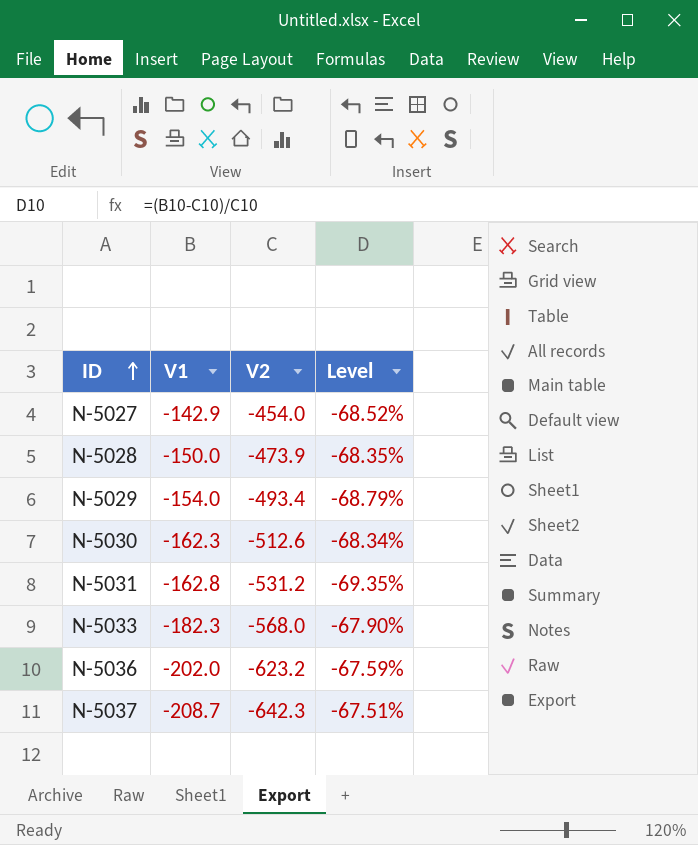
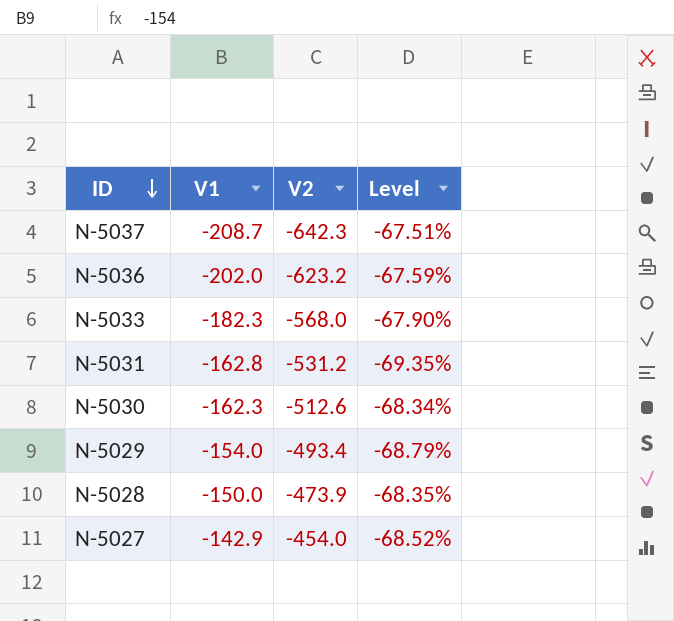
row order: ID ascending -> ID descending

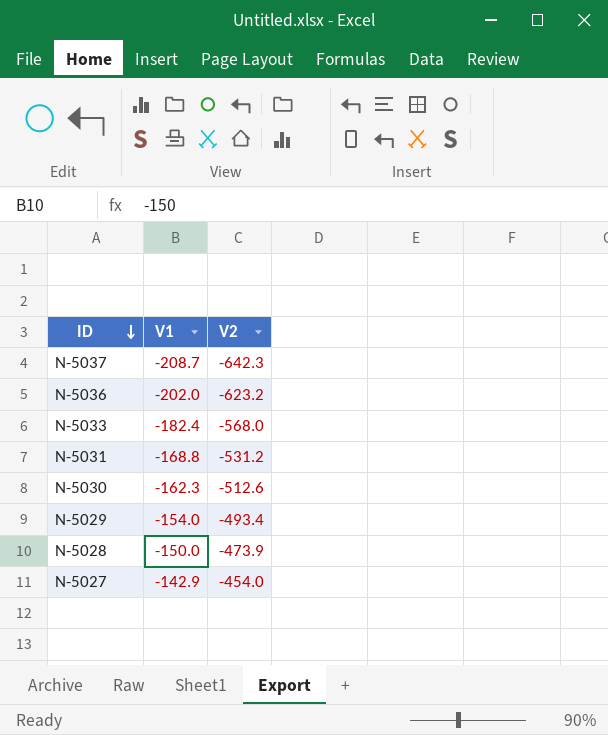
column Level | formula: ([V1] - [V2]) / [V2] -> none
N-5033 | V1: -182.3 -> -182.4
N-5031 | V1: -162.8 -> -168.8

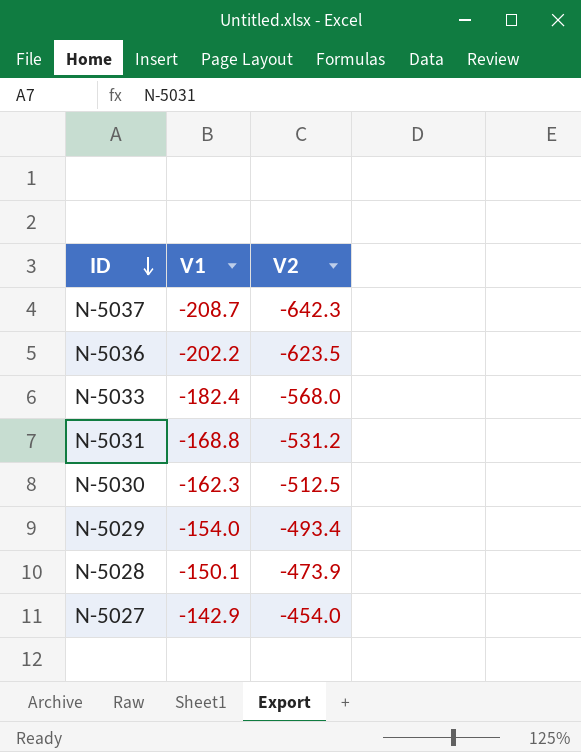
N-5036 | V1: -202.0 -> -202.2
N-5036 | V2: -623.2 -> -623.5
N-5030 | V2: -512.6 -> -512.5
N-5028 | V1: -150.0 -> -150.1

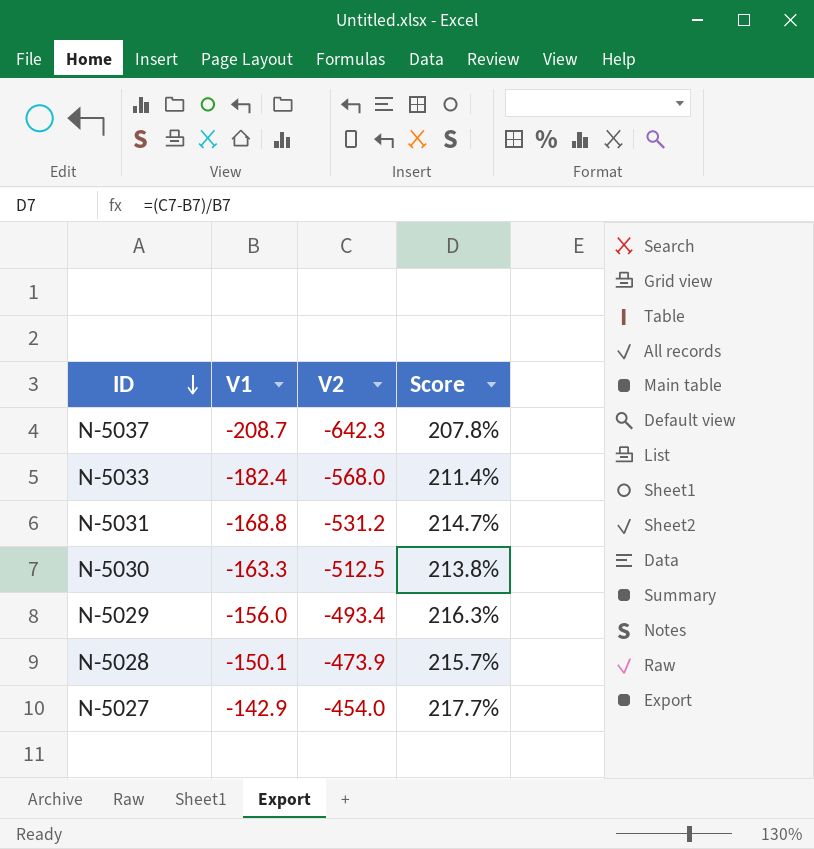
column Score | formula: none -> ([V2] - [V1]) / [V1]
row N-5036: -202.2 | -623.5 -> none
N-5030 | V1: -162.3 -> -163.3
N-5029 | V1: -154.0 -> -156.0

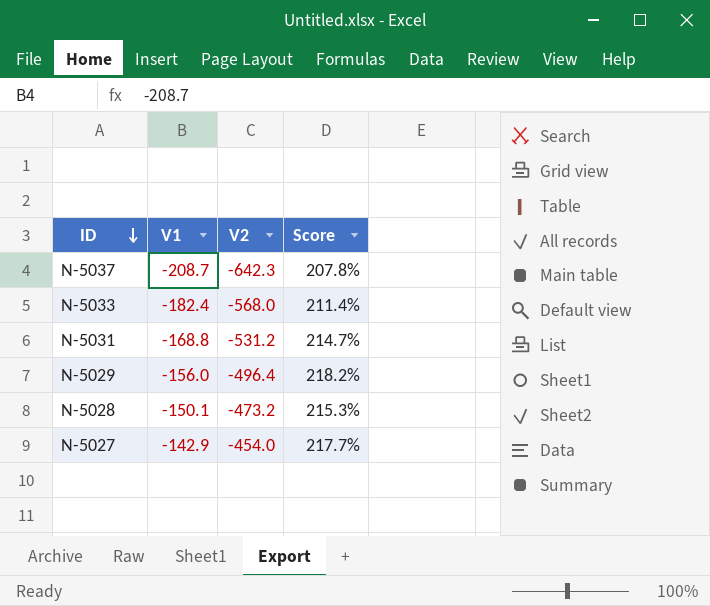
row N-5030: -163.3 | -512.5 | 213.8% -> none
N-5029 | V2: -493.4 -> -496.4
N-5029 | Score: 216.3% -> 218.2%
N-5028 | V2: -473.9 -> -473.2
N-5028 | Score: 215.7% -> 215.3%

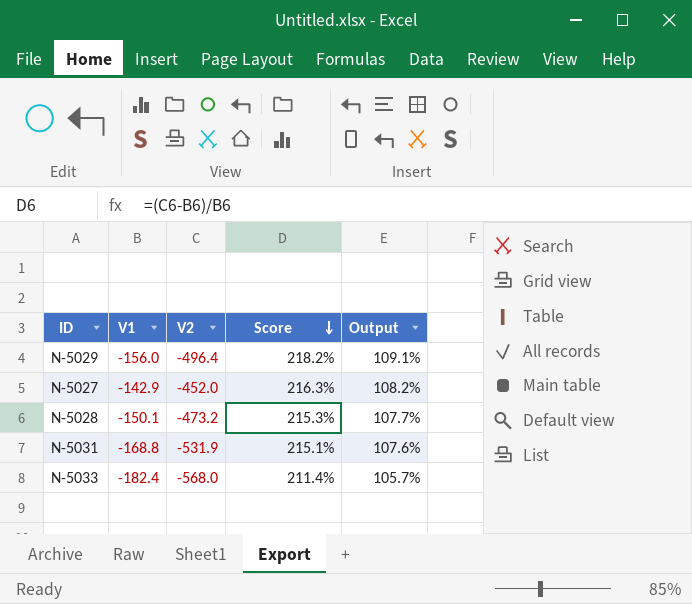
row order: ID descending -> Score descending
column Output | formula: none -> [Score] * 0.5
row N-5037: -208.7 | -642.3 | 207.8% -> none
N-5027 | V2: -454.0 -> -452.0
N-5027 | Score: 217.7% -> 216.3%
N-5031 | V2: -531.2 -> -531.9
N-5031 | Score: 214.7% -> 215.1%

